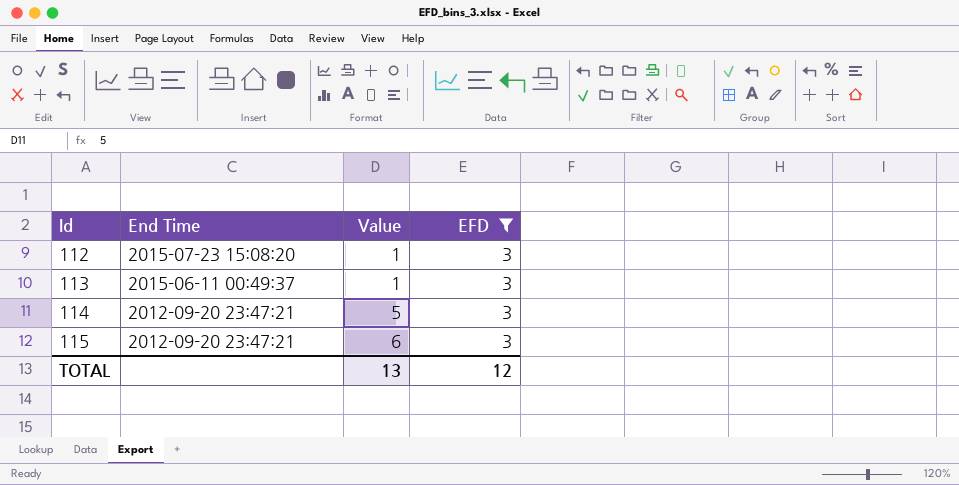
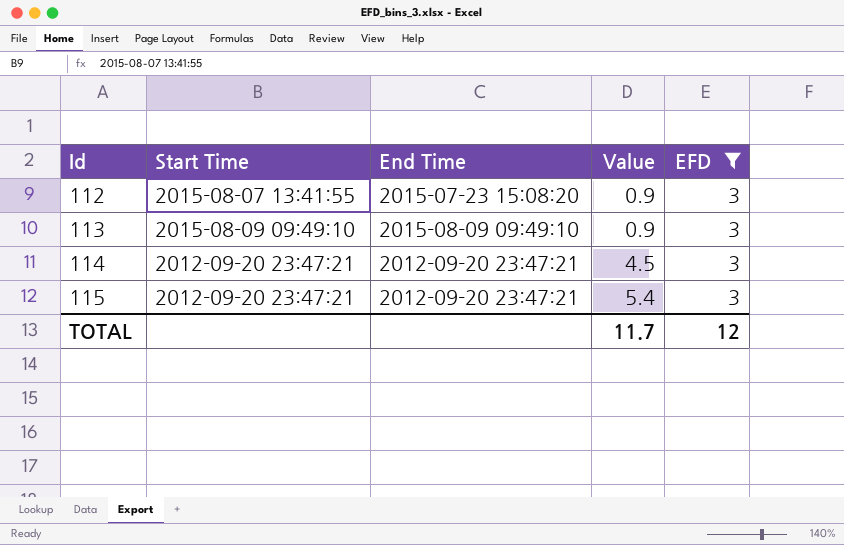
column Start Time | position: none -> 2
112 | Value: 1 -> 0.9
113 | End Time: 2015-06-11 00:49:37 -> 2015-08-09 09:49:10
113 | Value: 1 -> 0.9
114 | Value: 5 -> 4.5
115 | Value: 6 -> 5.4
TOTAL | Value: 13 -> 11.7

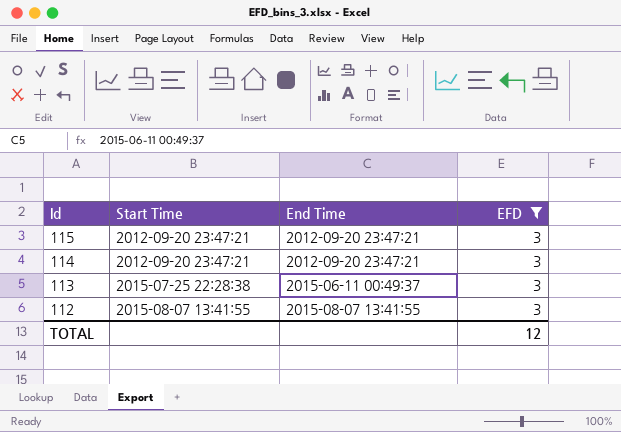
row order: Id ascending -> Id descending
column Value | position: 4 -> none
113 | Start Time: 2015-08-09 09:49:10 -> 2015-07-25 22:28:38
113 | End Time: 2015-08-09 09:49:10 -> 2015-06-11 00:49:37
112 | End Time: 2015-07-23 15:08:20 -> 2015-08-07 13:41:55

